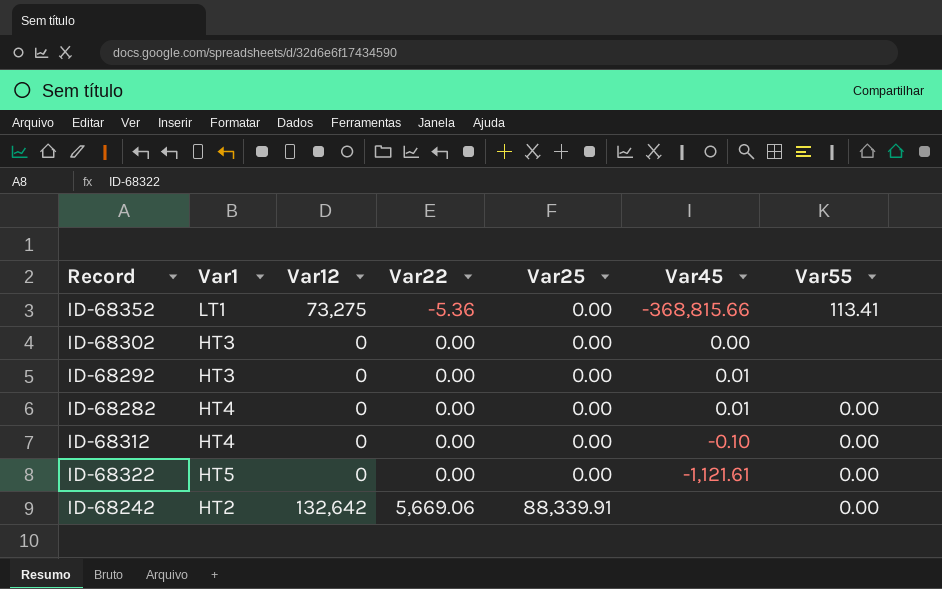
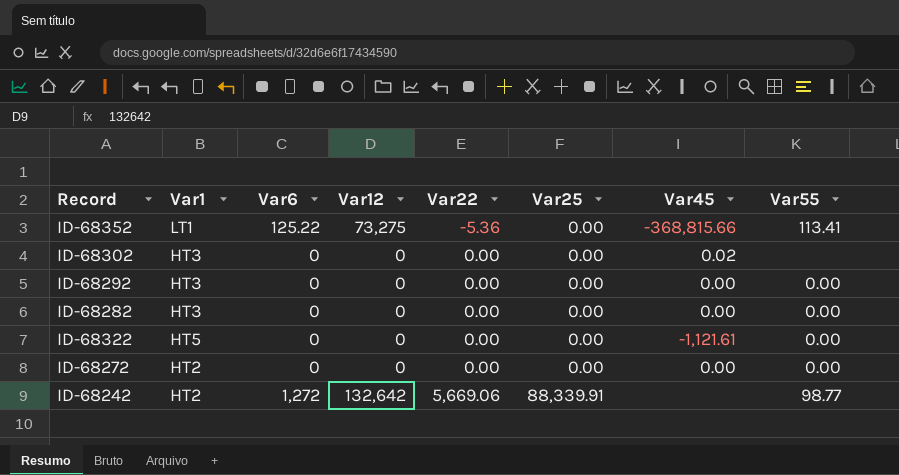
column Var6 | position: none -> 3
row ID-68312: HT4 | 0 | 0.00 | 0.00 | -0.10 | 0.00 -> none
ID-68302 | Var45: 0.00 -> 0.02
ID-68292 | Var45: 0.01 -> 0.00
ID-68292 | Var55: none -> 0.00
ID-68282 | Var1: HT4 -> HT3
ID-68282 | Var45: 0.01 -> 0.00
row ID-68272: none -> HT2 | 0 | 0 | 0.00 | 0.00 | 0.00 | 0.00
ID-68242 | Var55: 0.00 -> 98.77

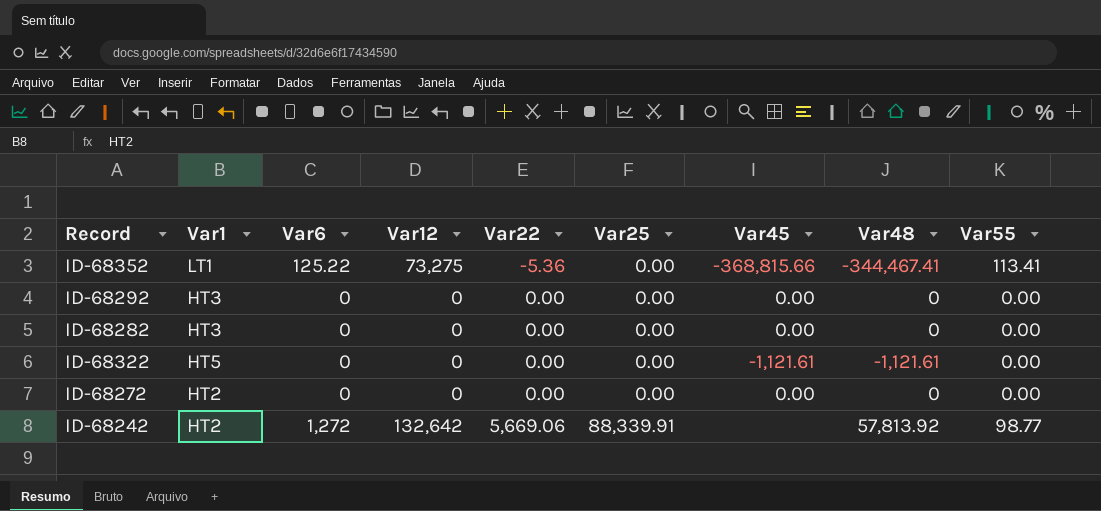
column Var48 | position: none -> 8
row ID-68302: HT3 | 0 | 0 | 0.00 | 0.00 | 0.02 | none -> none

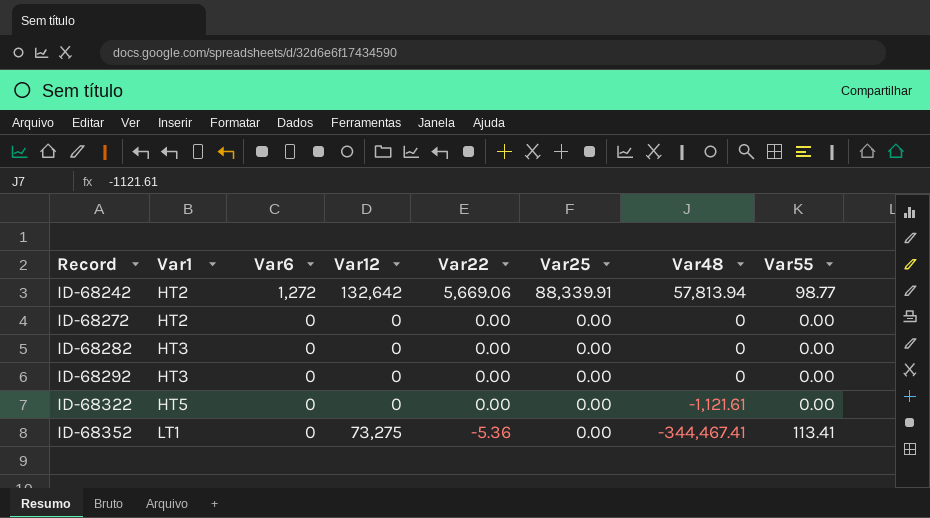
row order: Var22 ascending -> Record ascending
column Var45 | position: 7 -> none
ID-68242 | Var48: 57,813.92 -> 57,813.94
ID-68352 | Var6: 125.22 -> 0

